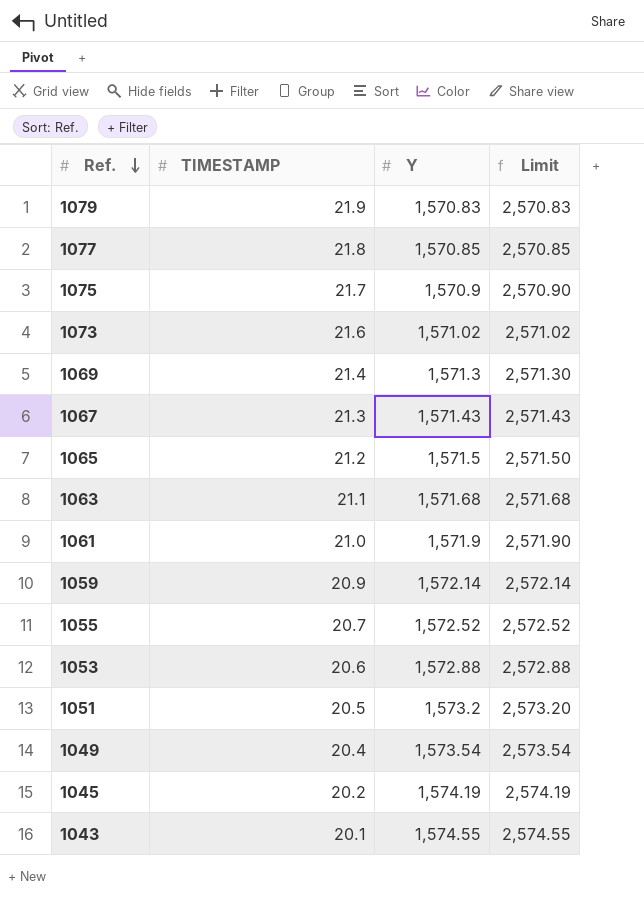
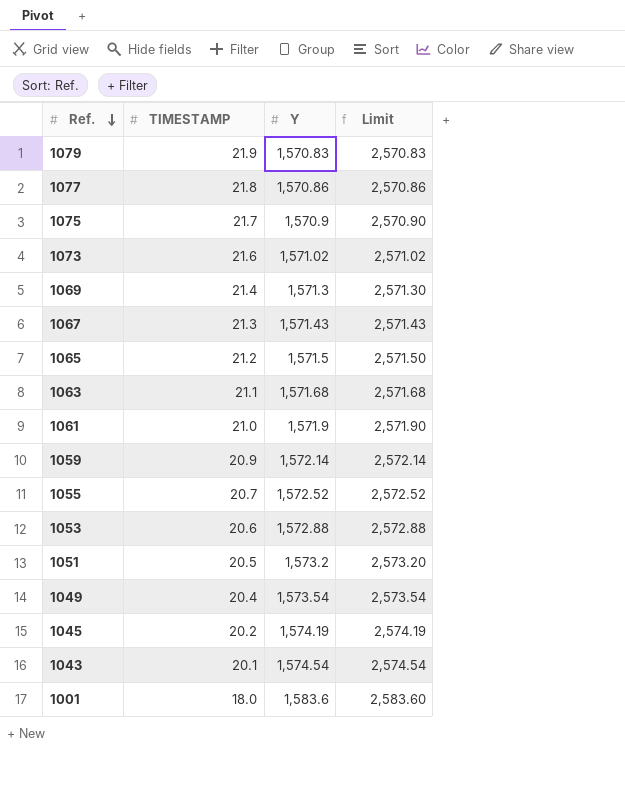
1077 | Y: 1,570.85 -> 1,570.86
1077 | Limit: 2,570.85 -> 2,570.86
1043 | Y: 1,574.55 -> 1,574.54
1043 | Limit: 2,574.55 -> 2,574.54
row 1001: none -> 18.0 | 1,583.6 | 2,583.60

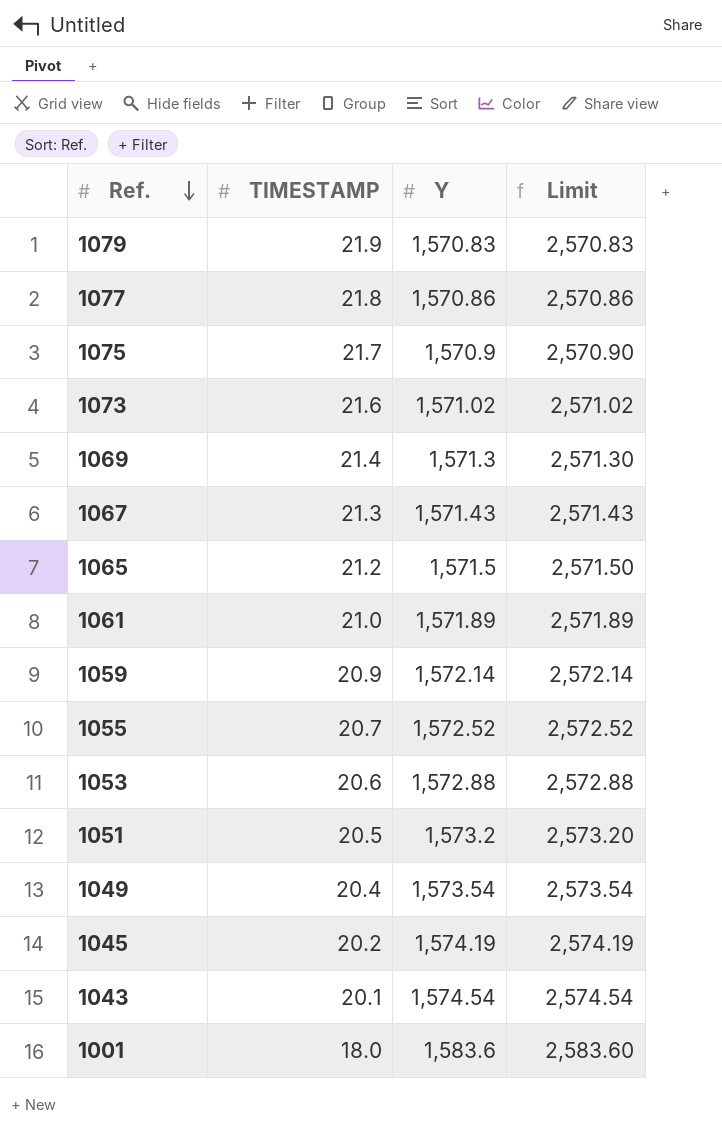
row 1063: 21.1 | 1,571.68 | 2,571.68 -> none
1061 | Y: 1,571.9 -> 1,571.89
1061 | Limit: 2,571.90 -> 2,571.89

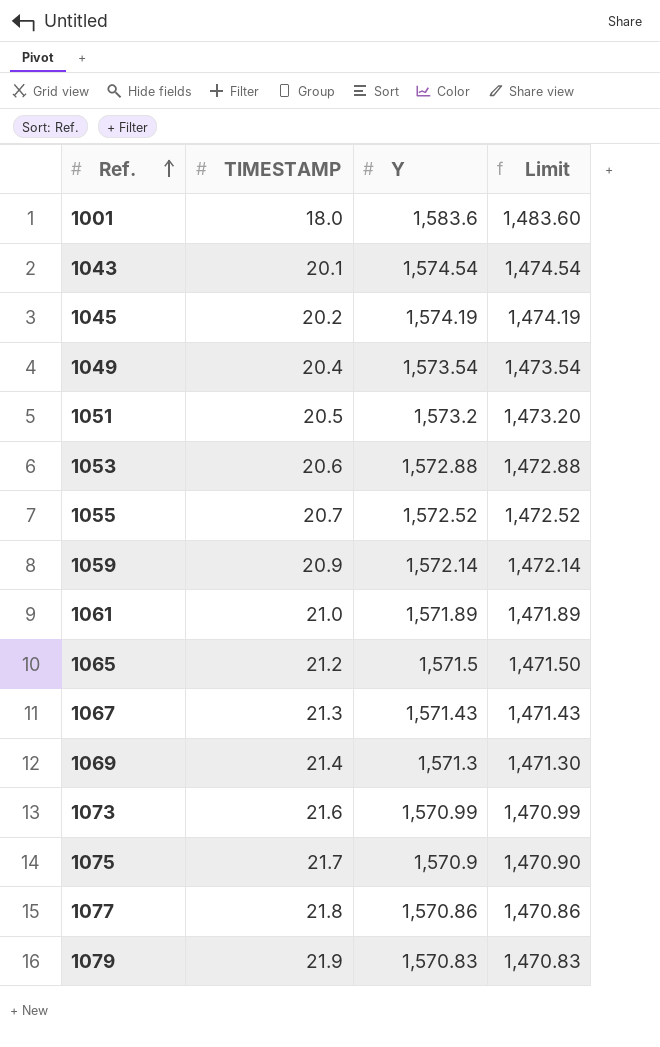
row order: Ref. descending -> Ref. ascending
column Limit | formula: [Y] + 1000 -> [Y] - 100
1073 | Y: 1,571.02 -> 1,570.99

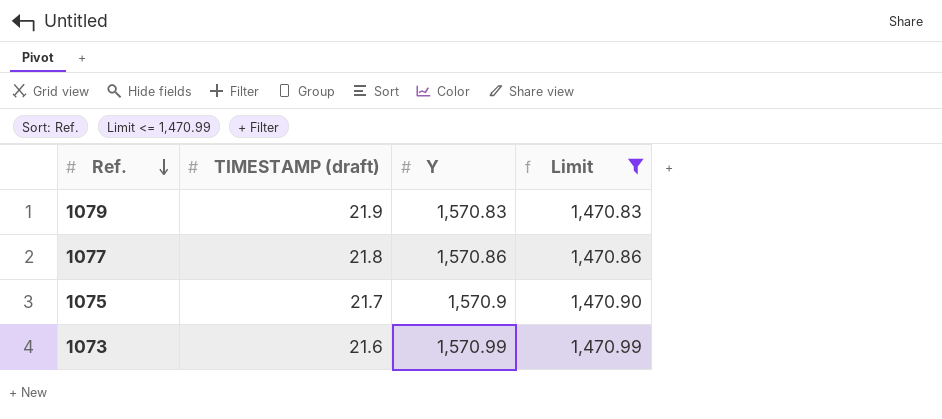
filter: none -> Limit <= 1,470.99
row order: Ref. ascending -> Ref. descending
column name: TIMESTAMP -> TIMESTAMP (draft)

